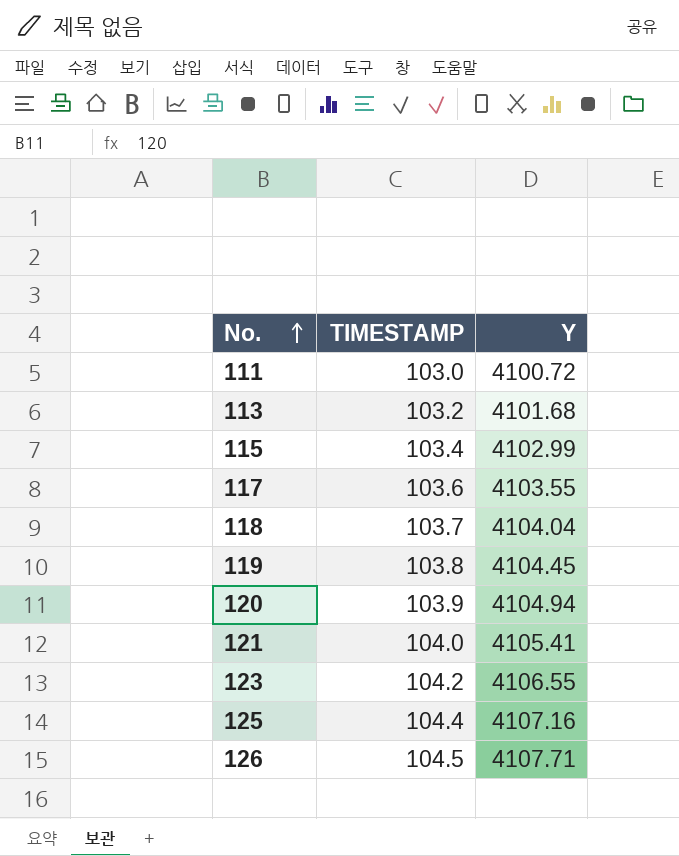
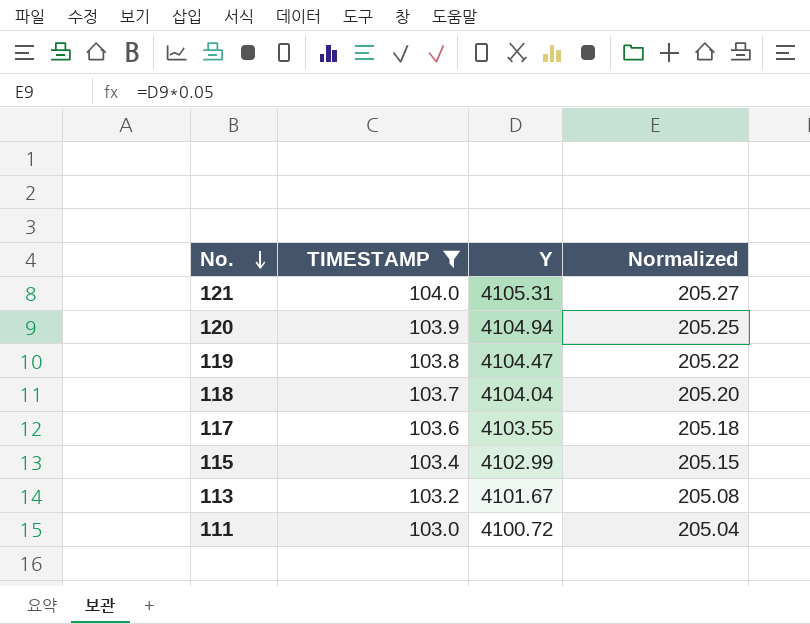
filter: none -> TIMESTAMP <= 104.0
row order: No. ascending -> No. descending
column Normalized | formula: none -> [Y] * 0.05
121 | Y: 4105.41 -> 4105.31
119 | Y: 4104.45 -> 4104.47
113 | Y: 4101.68 -> 4101.67

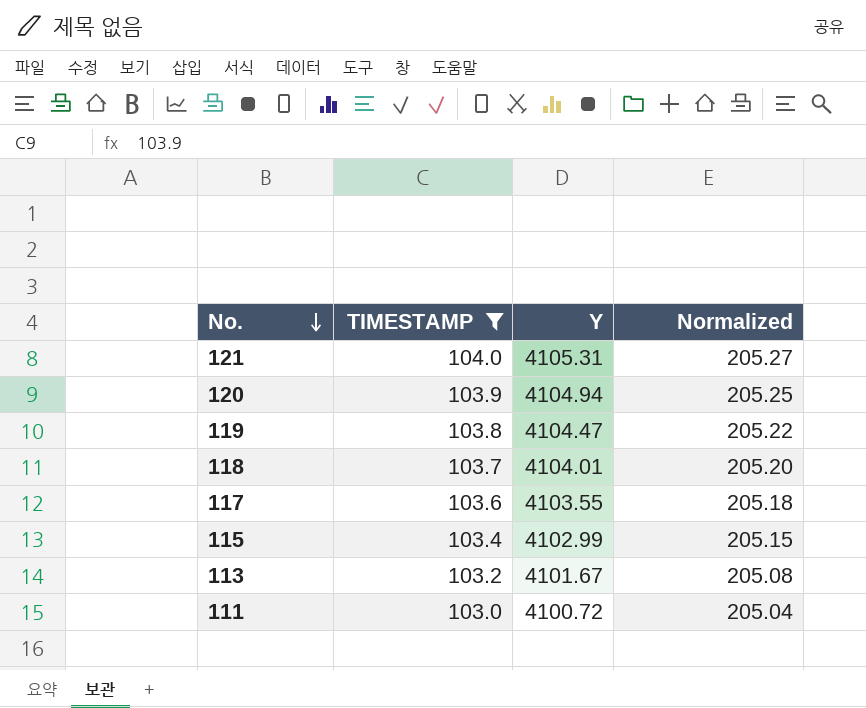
118 | Y: 4104.04 -> 4104.01

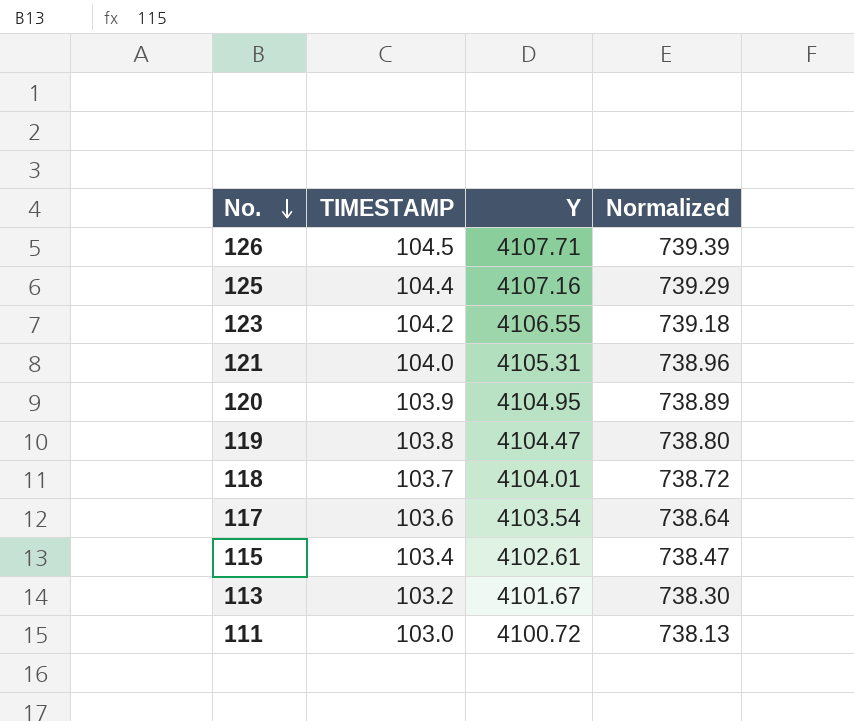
filter: TIMESTAMP <= 104.0 -> none
column Normalized | formula: [Y] * 0.05 -> [Y] * 0.18
120 | Y: 4104.94 -> 4104.95
117 | Y: 4103.55 -> 4103.54
115 | Y: 4102.99 -> 4102.61

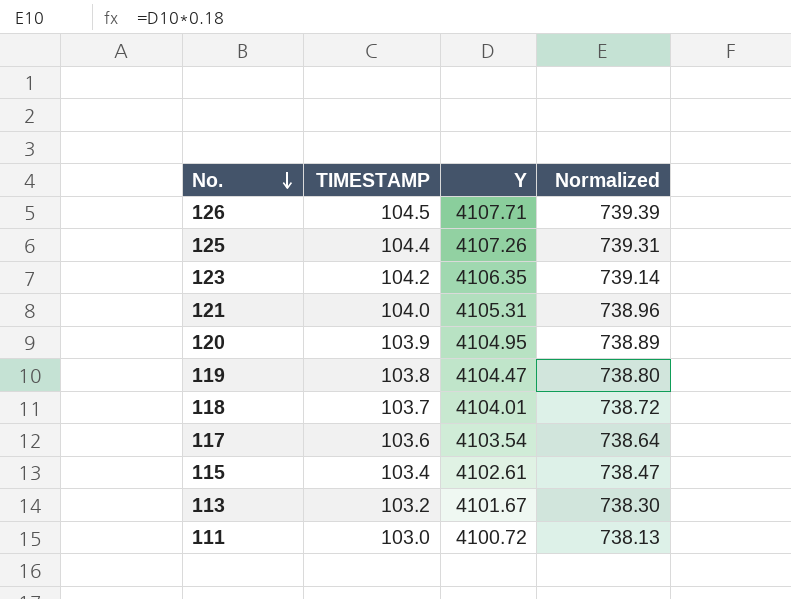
125 | Y: 4107.16 -> 4107.26
125 | Normalized: 739.29 -> 739.31
123 | Y: 4106.55 -> 4106.35
123 | Normalized: 739.18 -> 739.14

